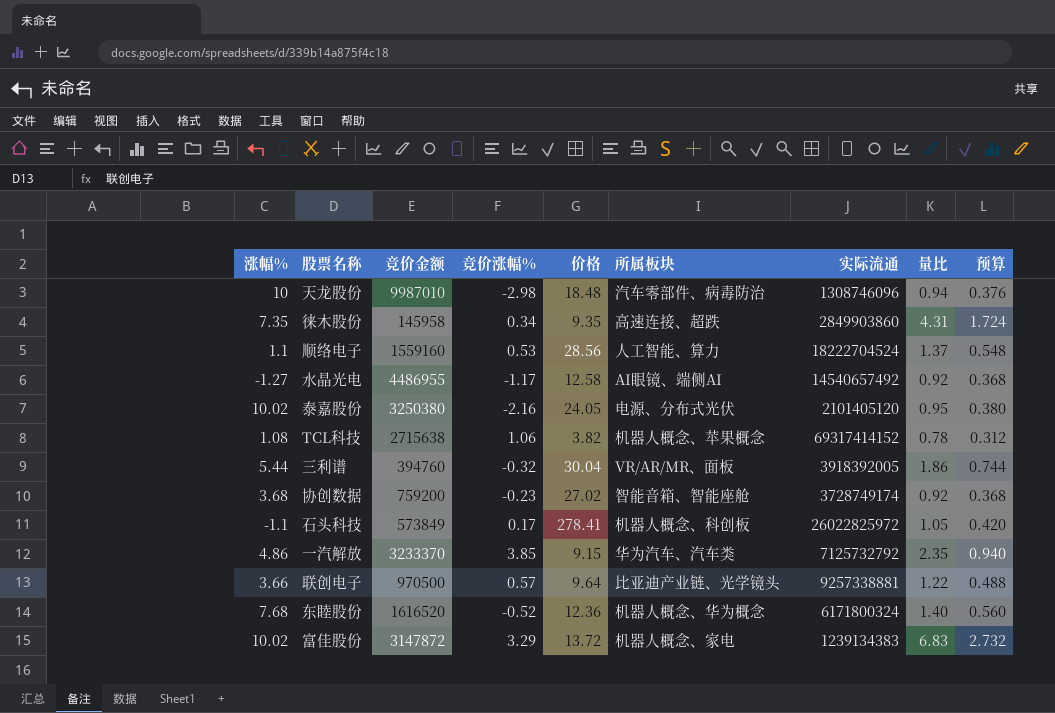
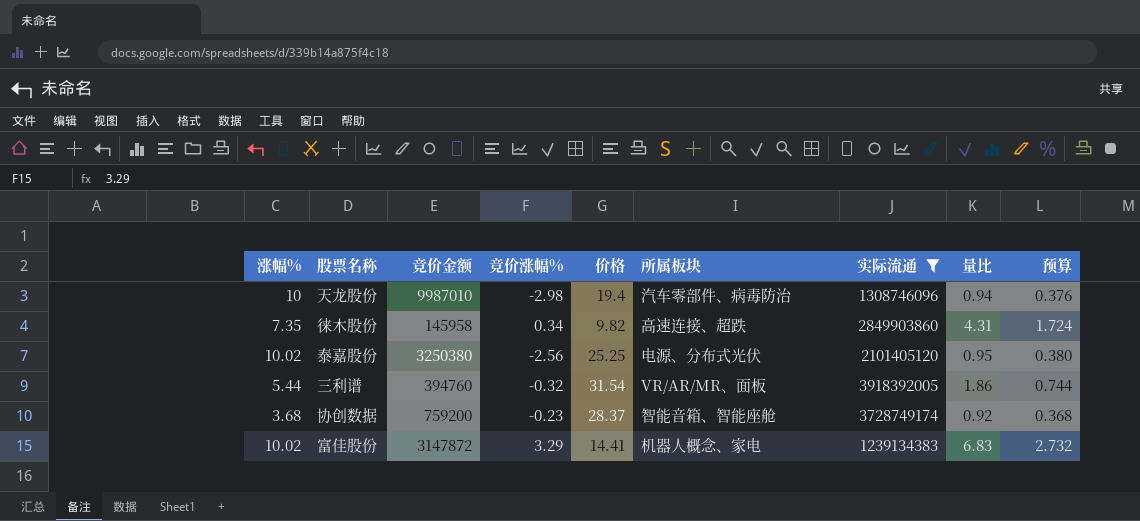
filter: none -> 实际流通 <= 3918392005
天龙股份 | 价格: 18.48 -> 19.4
徕木股份 | 价格: 9.35 -> 9.82
泰嘉股份 | 竞价涨幅%: -2.16 -> -2.56
泰嘉股份 | 价格: 24.05 -> 25.25
三利谱 | 价格: 30.04 -> 31.54
协创数据 | 价格: 27.02 -> 28.37
富佳股份 | 价格: 13.72 -> 14.41

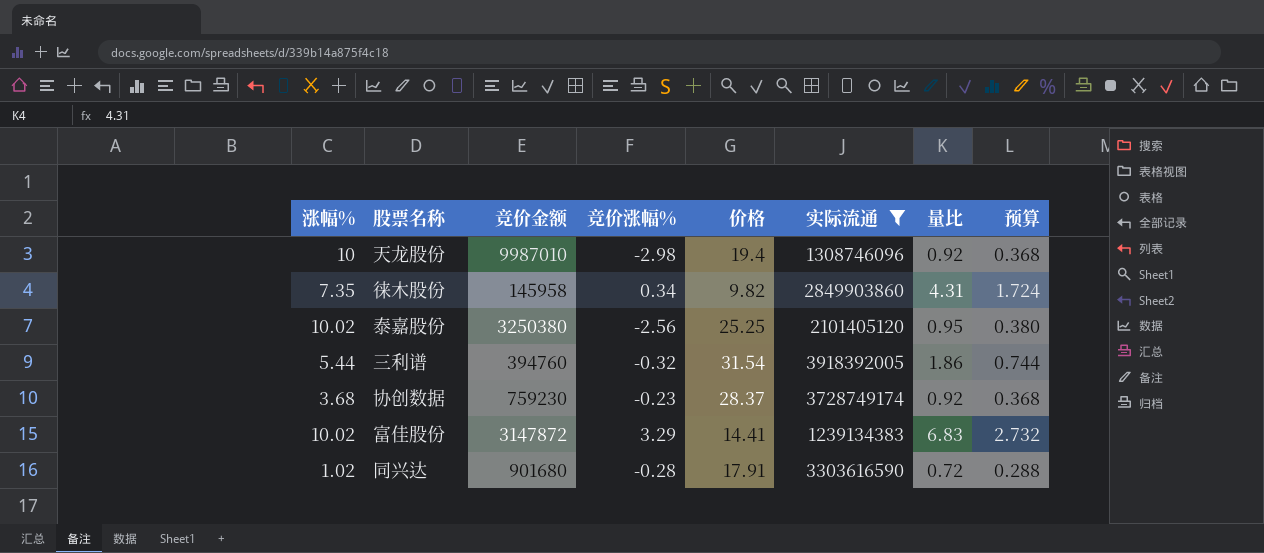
column 所属板块 | position: 6 -> none
天龙股份 | 量比: 0.94 -> 0.92
天龙股份 | 预算: 0.376 -> 0.368
协创数据 | 竞价金额: 759200 -> 759230
row 同兴达: none -> 1.02 | 901680 | -0.28 | 17.91 | 3303616590 | 0.72 | 0.288

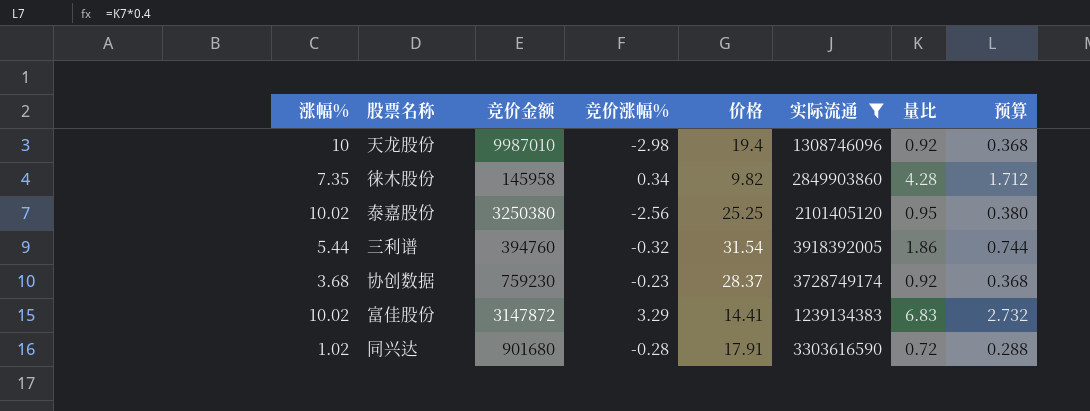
徕木股份 | 量比: 4.31 -> 4.28
徕木股份 | 预算: 1.724 -> 1.712

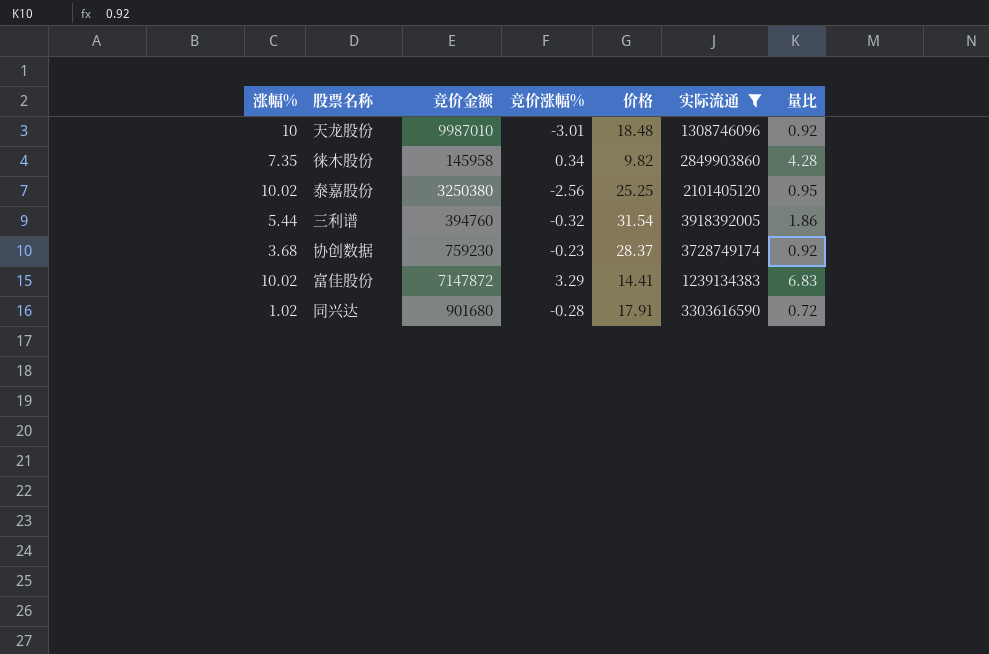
column 预算 | formula: [量比] * 0.4 -> none
天龙股份 | 竞价涨幅%: -2.98 -> -3.01
天龙股份 | 价格: 19.4 -> 18.48
富佳股份 | 竞价金额: 3147872 -> 7147872

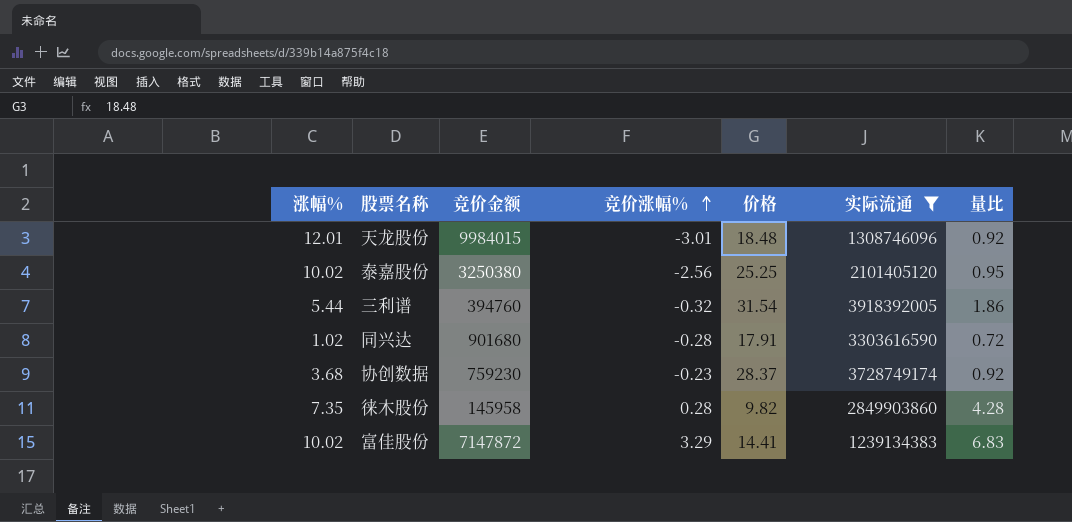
row order: none -> 竞价涨幅% ascending
天龙股份 | 涨幅%: 10 -> 12.01
天龙股份 | 竞价金额: 9987010 -> 9984015
徕木股份 | 竞价涨幅%: 0.34 -> 0.28

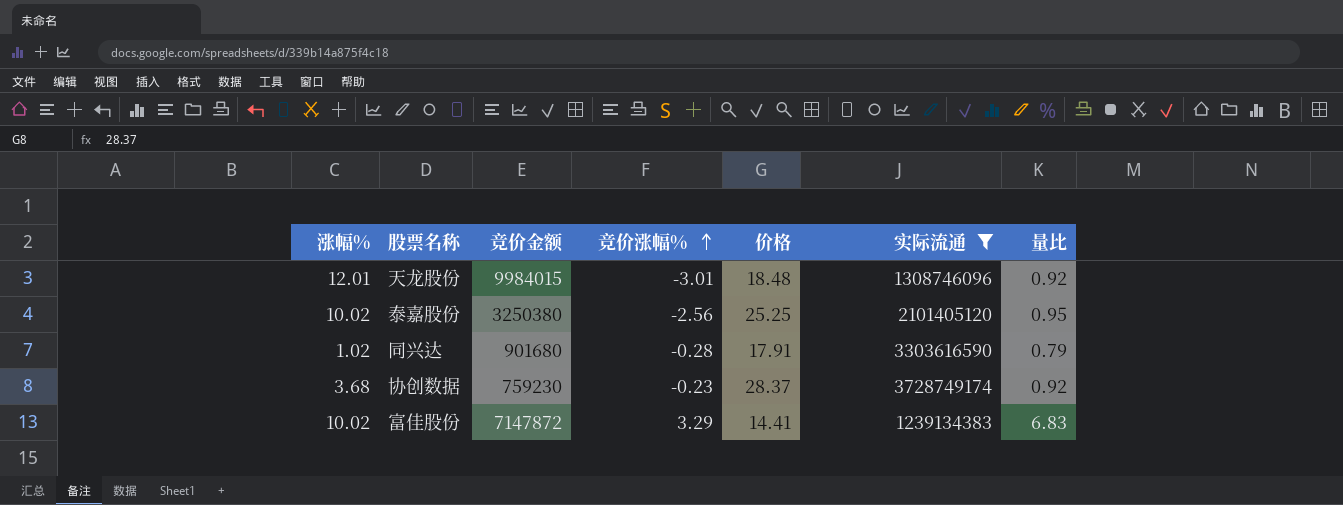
row 三利谱: 5.44 | 394760 | -0.32 | 31.54 | 3918392005 | 1.86 -> none
row 徕木股份: 7.35 | 145958 | 0.28 | 9.82 | 2849903860 | 4.28 -> none
同兴达 | 量比: 0.72 -> 0.79

